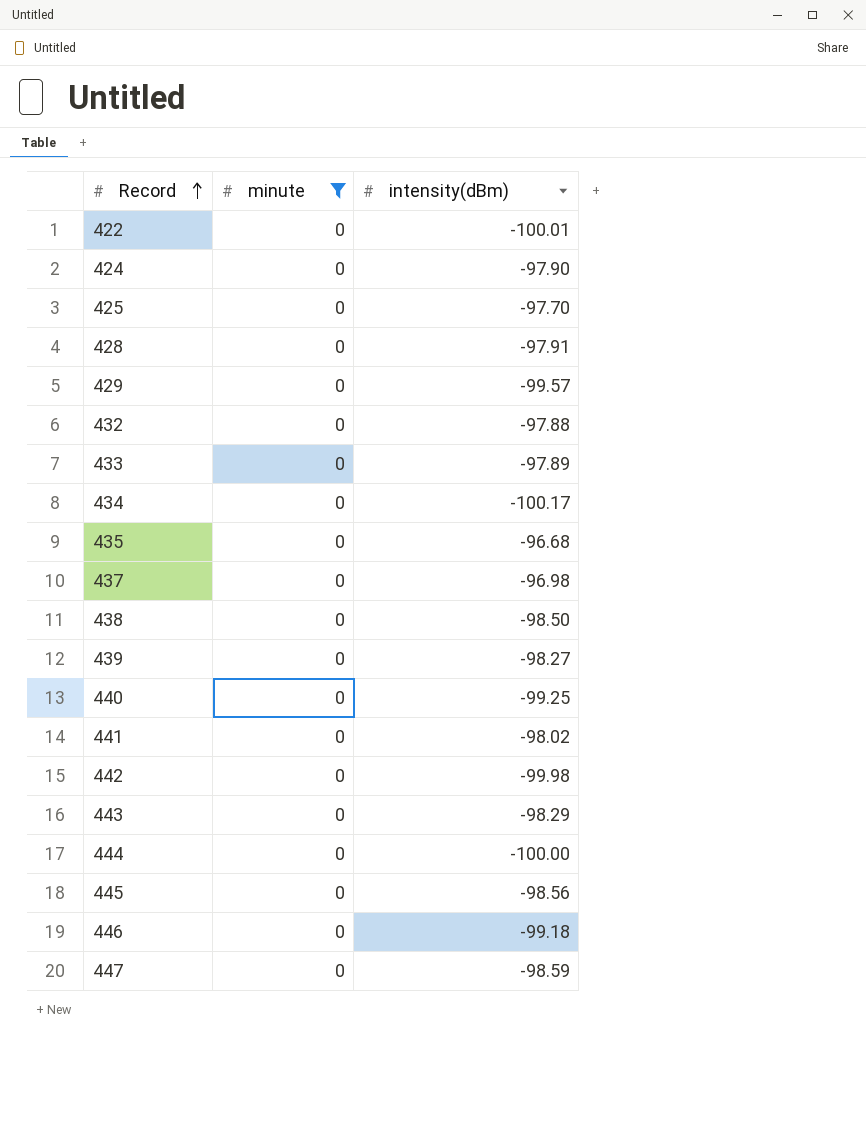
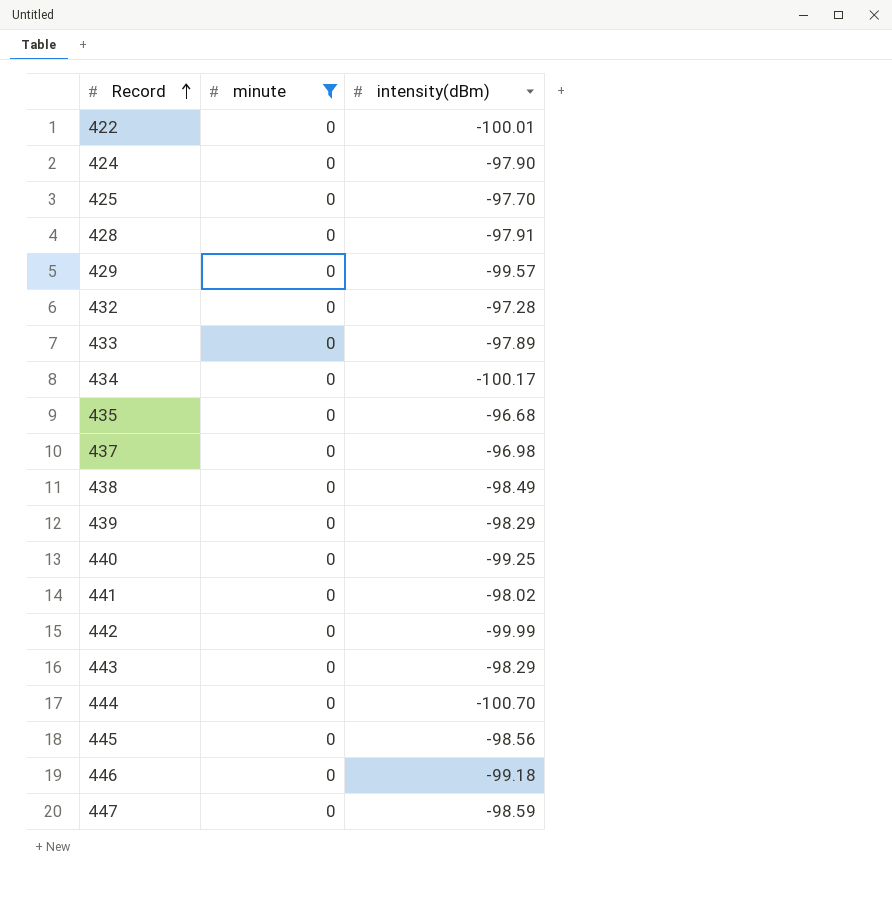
432 | intensity(dBm): -97.88 -> -97.28
438 | intensity(dBm): -98.50 -> -98.49
439 | intensity(dBm): -98.27 -> -98.29
442 | intensity(dBm): -99.98 -> -99.99
444 | intensity(dBm): -100.00 -> -100.70

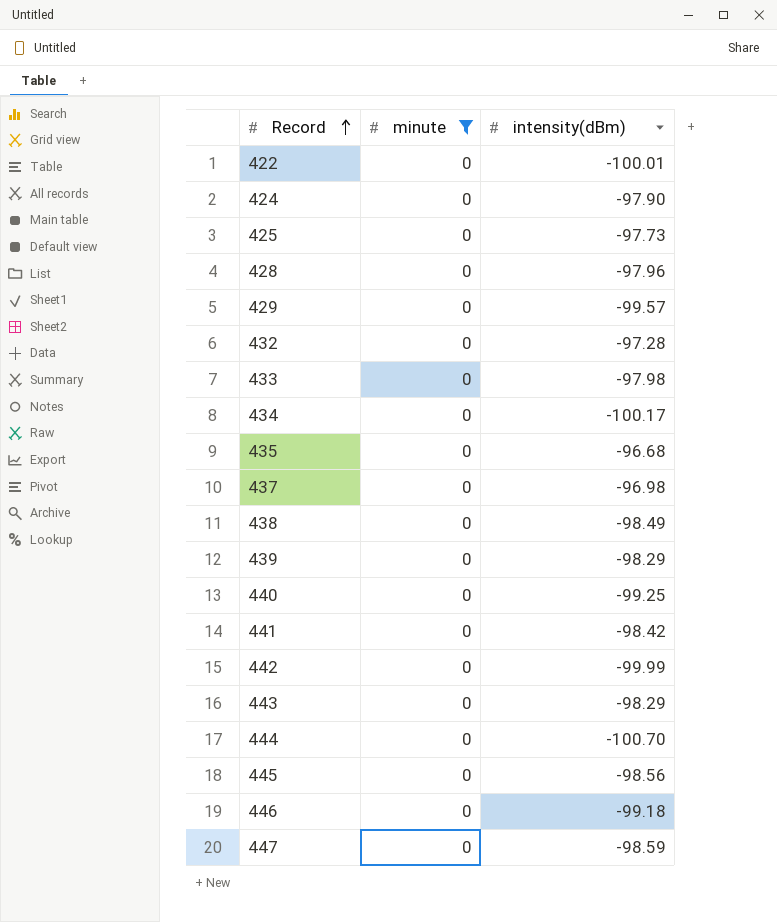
425 | intensity(dBm): -97.70 -> -97.73
428 | intensity(dBm): -97.91 -> -97.96
433 | intensity(dBm): -97.89 -> -97.98
441 | intensity(dBm): -98.02 -> -98.42

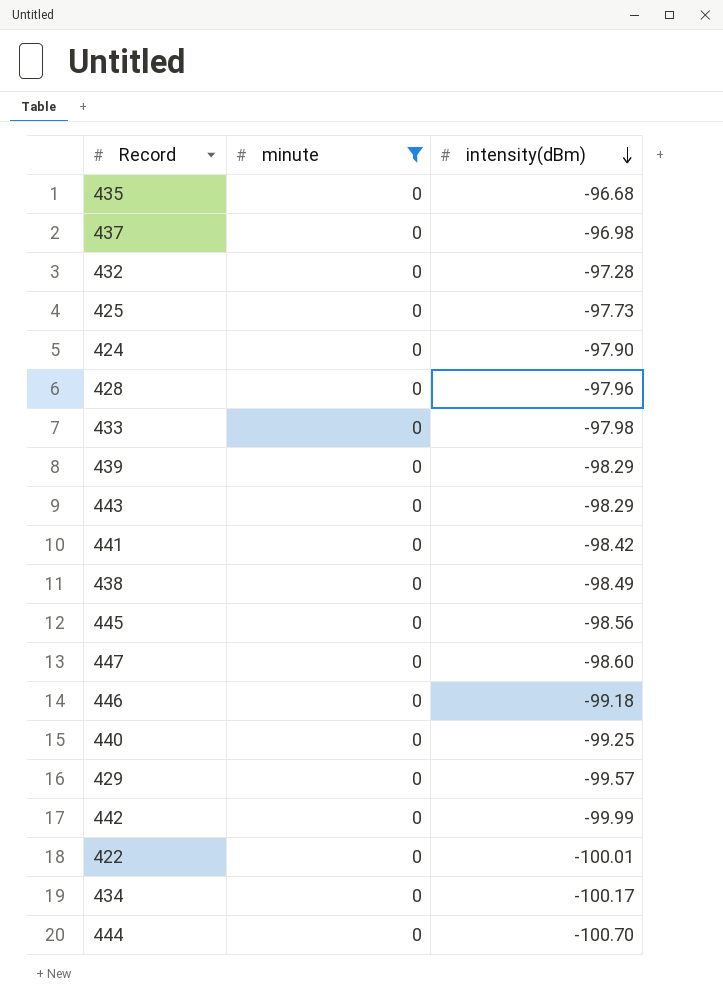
row order: Record ascending -> intensity(dBm) descending
447 | intensity(dBm): -98.59 -> -98.60

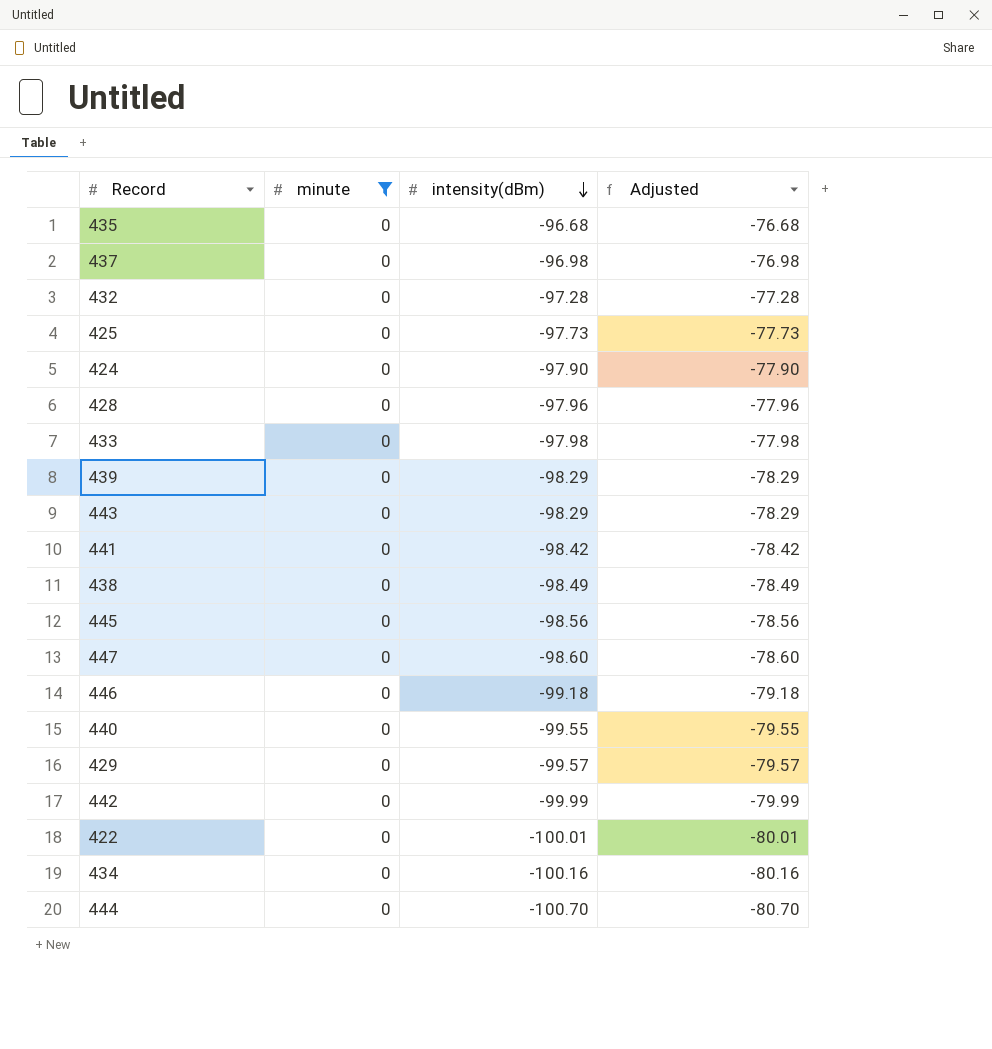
column Adjusted | formula: none -> [intensity(dBm)] + 20
440 | intensity(dBm): -99.25 -> -99.55
434 | intensity(dBm): -100.17 -> -100.16

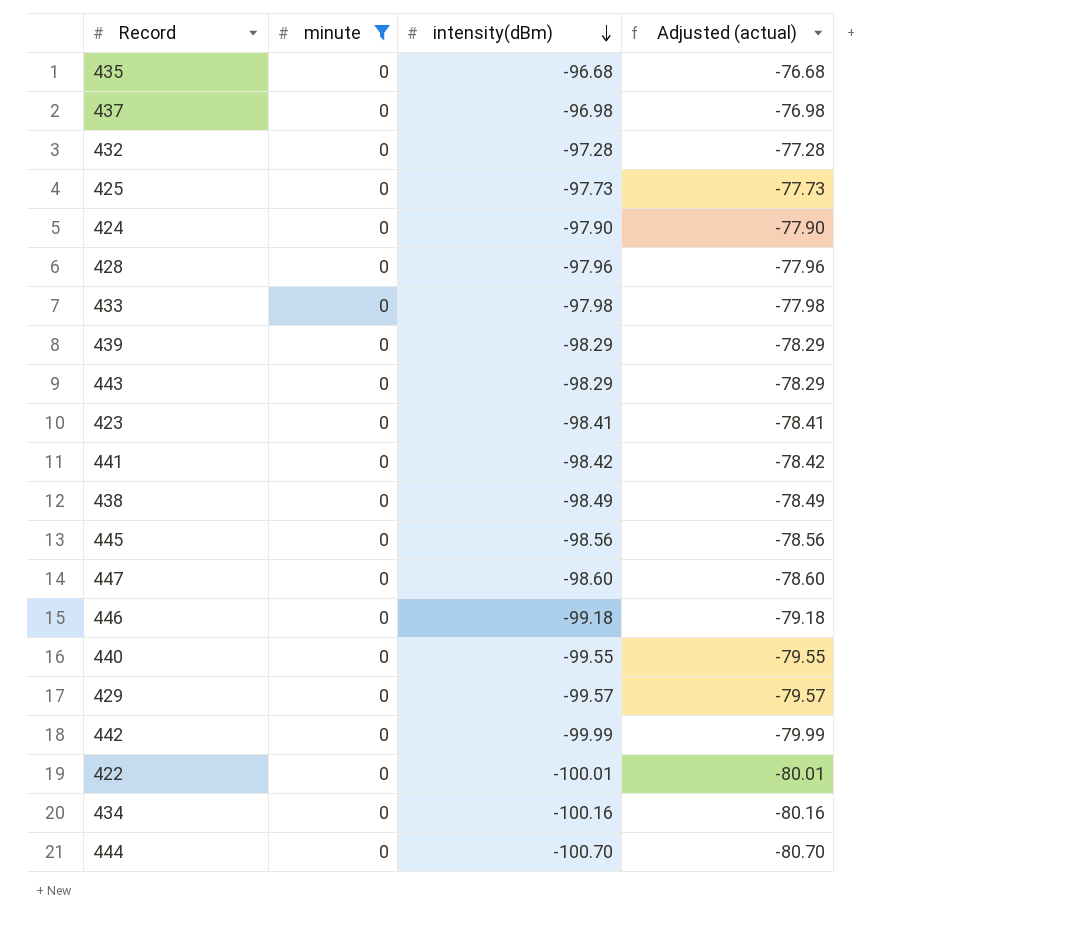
column name: Adjusted -> Adjusted (actual)
row 423: none -> 0 | -98.41 | -78.41

